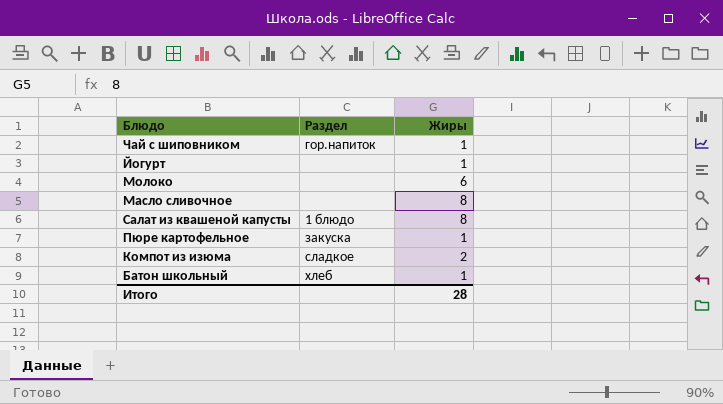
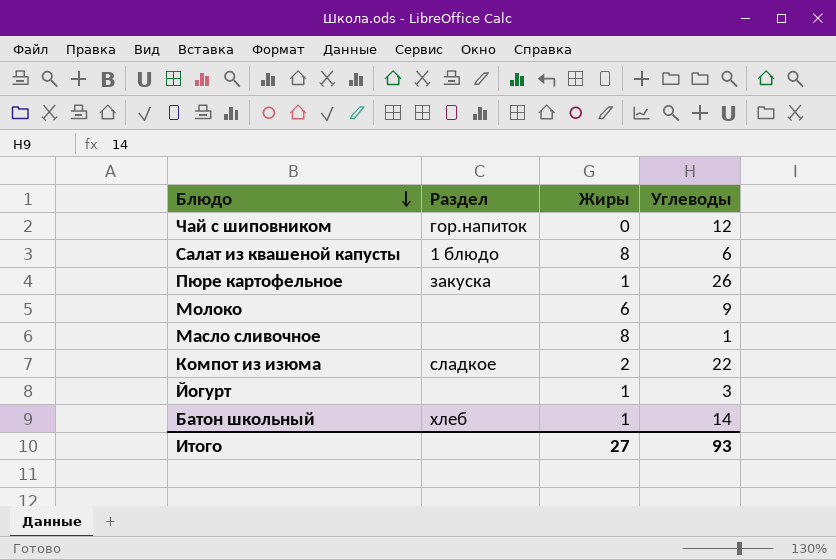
row order: none -> Блюдо descending
column Углеводы | position: none -> 4
Чай с шиповником | Жиры: 1 -> 0
Итого | Жиры: 28 -> 27

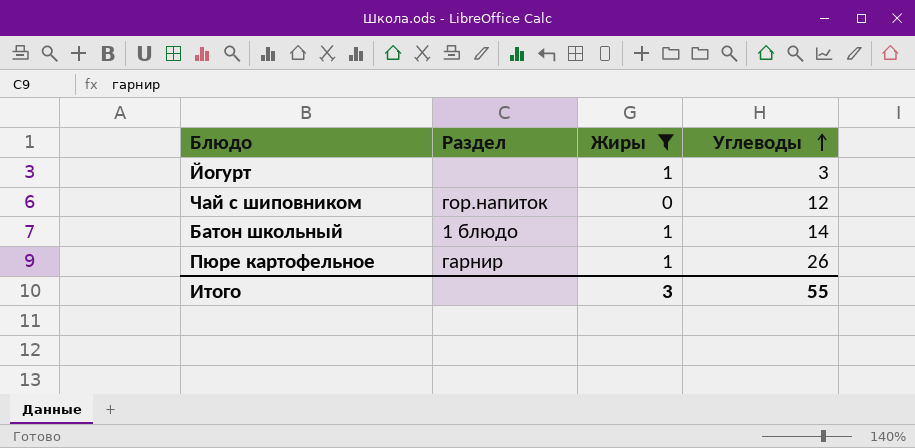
filter: none -> Жиры <= 1
row order: Блюдо descending -> Углеводы ascending
Батон школьный | Раздел: хлеб -> 1 блюдо
Пюре картофельное | Раздел: закуска -> гарнир
Итого | Жиры: 27 -> 3
Итого | Углеводы: 93 -> 55

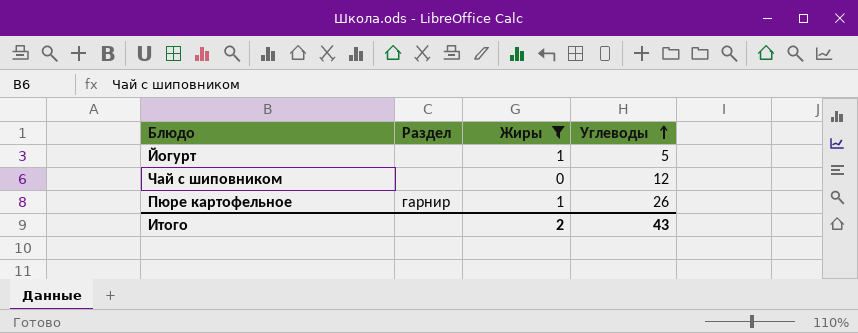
row Батон школьный: 1 блюдо | 1 | 14 -> none
Йогурт | Углеводы: 3 -> 5
Чай с шиповником | Раздел: гор.напиток -> none
Итого | Жиры: 3 -> 2
Итого | Углеводы: 55 -> 43

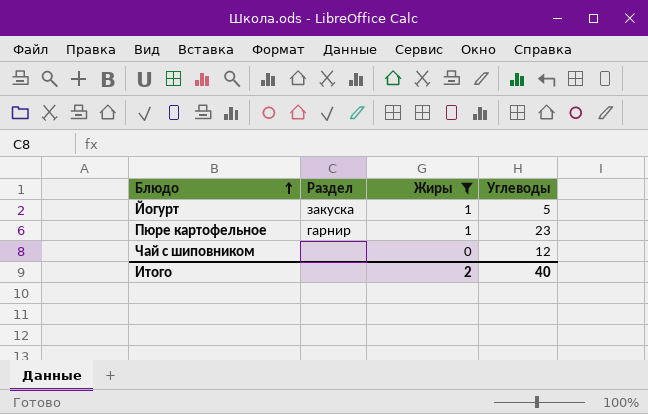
row order: Углеводы ascending -> Блюдо ascending
Йогурт | Раздел: none -> закуска
Пюре картофельное | Углеводы: 26 -> 23
Итого | Углеводы: 43 -> 40

